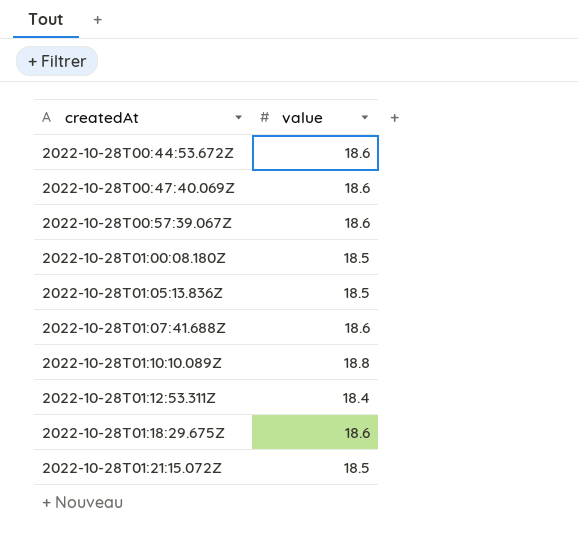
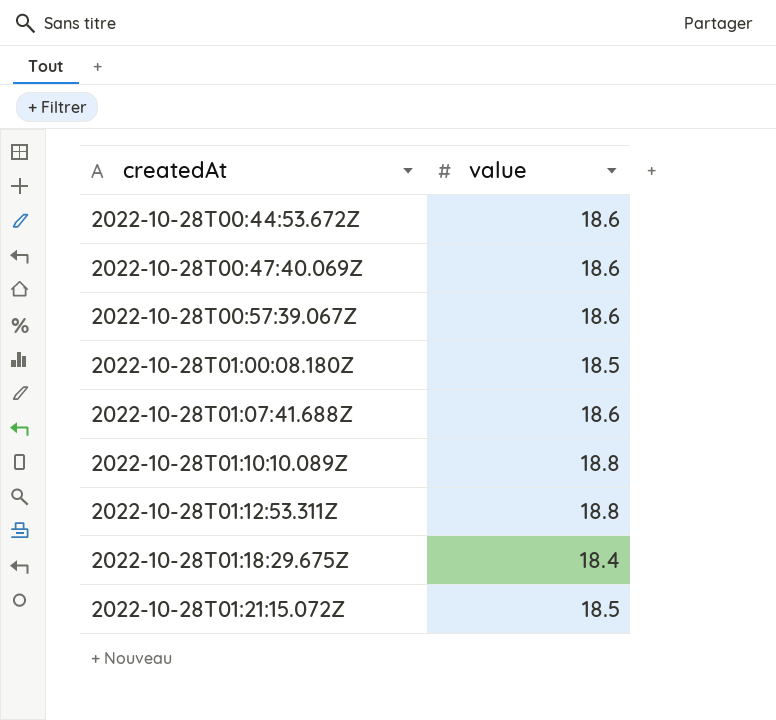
row 2022-10-28T01:05:13.836Z: 18.5 -> none
2022-10-28T01:12:53.311Z | value: 18.4 -> 18.8
2022-10-28T01:18:29.675Z | value: 18.6 -> 18.4

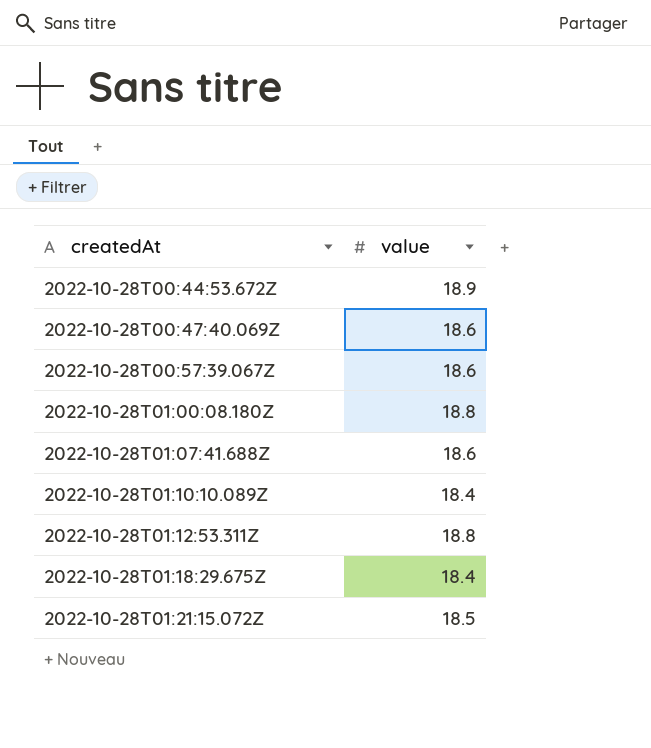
2022-10-28T00:44:53.672Z | value: 18.6 -> 18.9
2022-10-28T01:00:08.180Z | value: 18.5 -> 18.8
2022-10-28T01:10:10.089Z | value: 18.8 -> 18.4

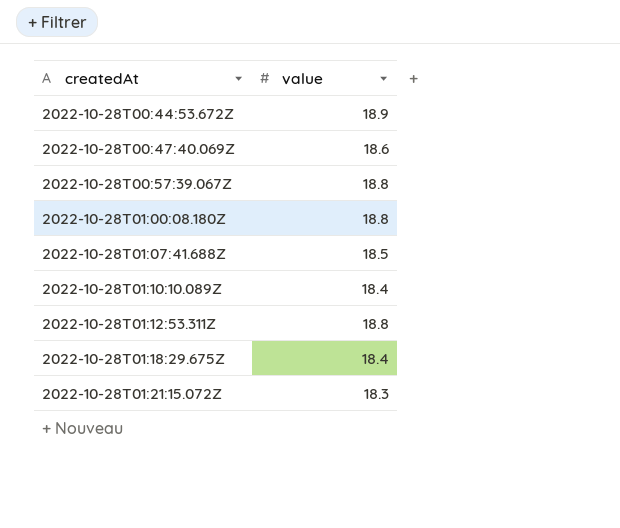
2022-10-28T00:57:39.067Z | value: 18.6 -> 18.8
2022-10-28T01:07:41.688Z | value: 18.6 -> 18.5
2022-10-28T01:21:15.072Z | value: 18.5 -> 18.3

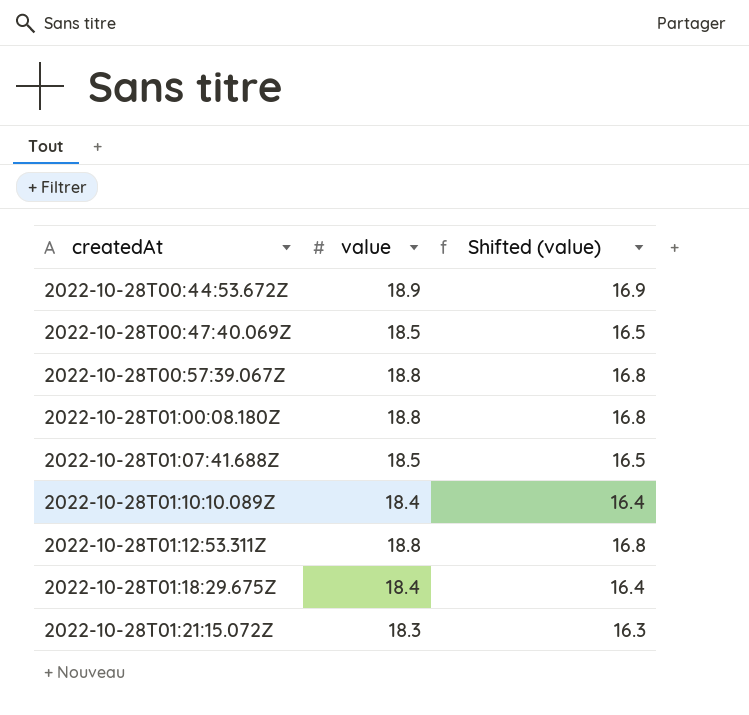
column Shifted (value) | formula: none -> [value] - 2
2022-10-28T00:47:40.069Z | value: 18.6 -> 18.5

